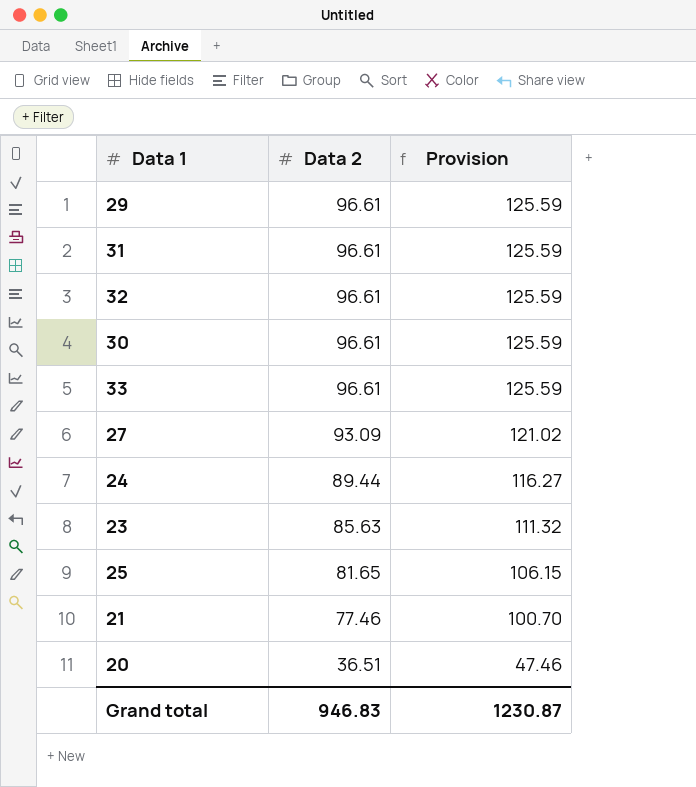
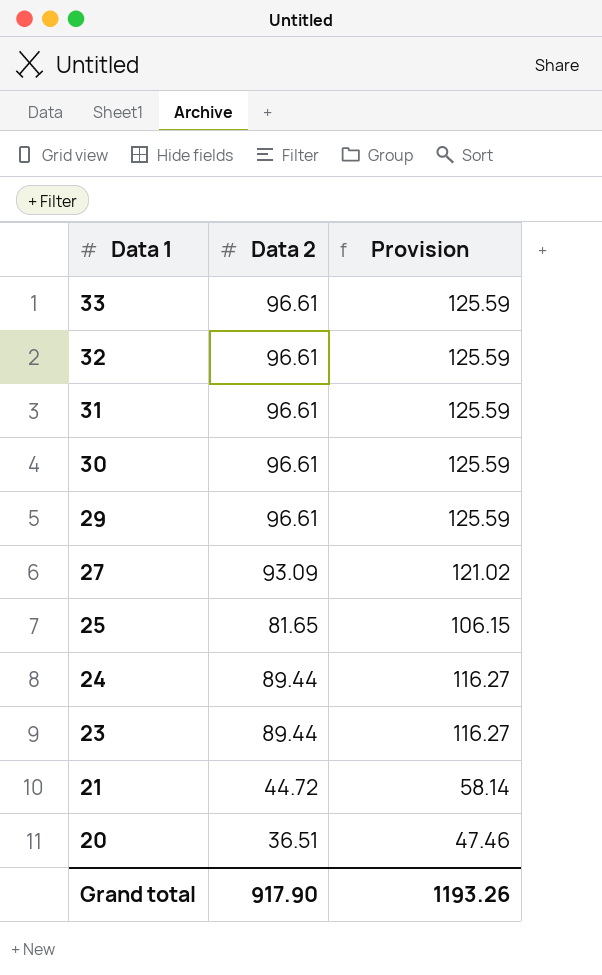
row order: Data 2 descending -> Data 1 descending
23 | Data 2: 85.63 -> 89.44
23 | Provision: 111.32 -> 116.27
21 | Data 2: 77.46 -> 44.72
21 | Provision: 100.70 -> 58.14
Grand total | Data 2: 946.83 -> 917.90
Grand total | Provision: 1230.87 -> 1193.26

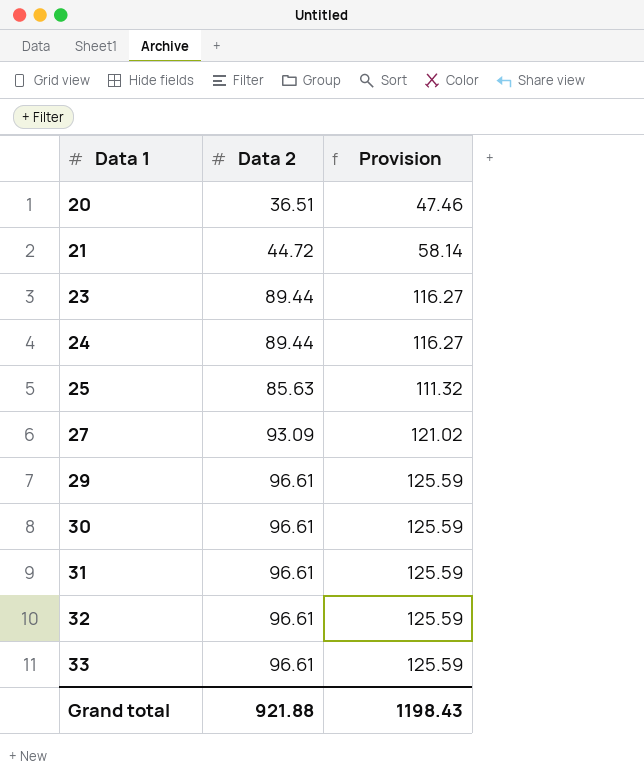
row order: Data 1 descending -> Data 1 ascending
25 | Data 2: 81.65 -> 85.63
25 | Provision: 106.15 -> 111.32
Grand total | Data 2: 917.90 -> 921.88
Grand total | Provision: 1193.26 -> 1198.43

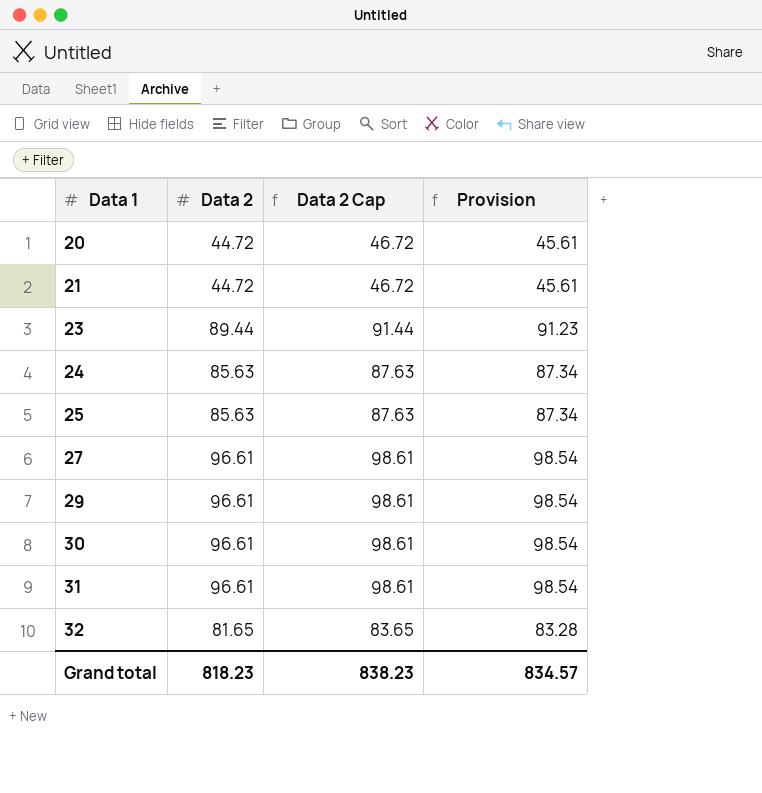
column Data 2 Cap | formula: none -> [Data 2] + 2
column Provision | formula: [Data 2] * 1.3 -> [Data 2] * 1.02
row 33: 96.61 | 125.59 -> none
20 | Data 2: 36.51 -> 44.72
24 | Data 2: 89.44 -> 85.63
27 | Data 2: 93.09 -> 96.61
32 | Data 2: 96.61 -> 81.65
Grand total | Data 2: 921.88 -> 818.23
Grand total | Provision: 1198.43 -> 834.57

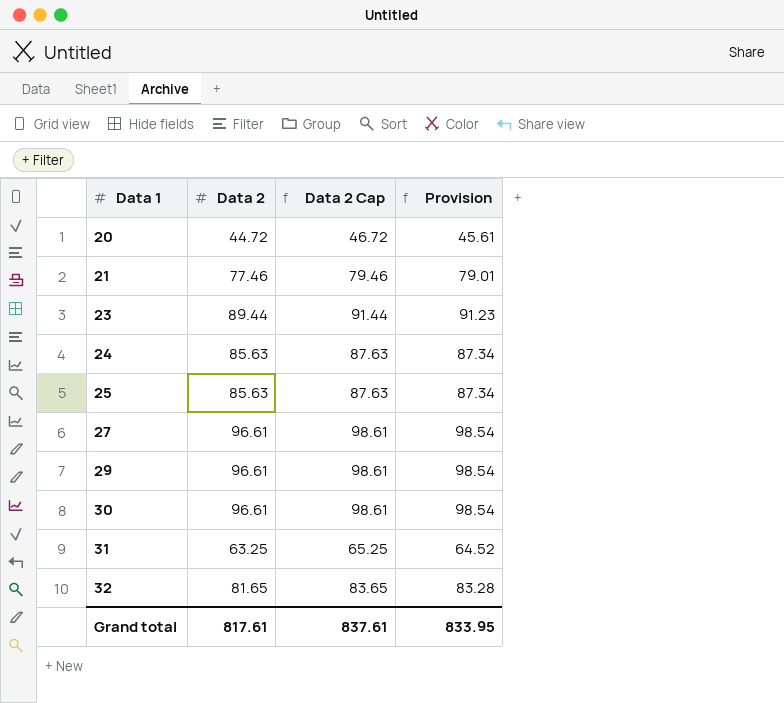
21 | Data 2: 44.72 -> 77.46
21 | Data 2 Cap: 46.72 -> 79.46
21 | Provision: 45.61 -> 79.01
31 | Data 2: 96.61 -> 63.25
31 | Data 2 Cap: 98.61 -> 65.25
31 | Provision: 98.54 -> 64.52
Grand total | Data 2: 818.23 -> 817.61
Grand total | Data 2 Cap: 838.23 -> 837.61
Grand total | Provision: 834.57 -> 833.95

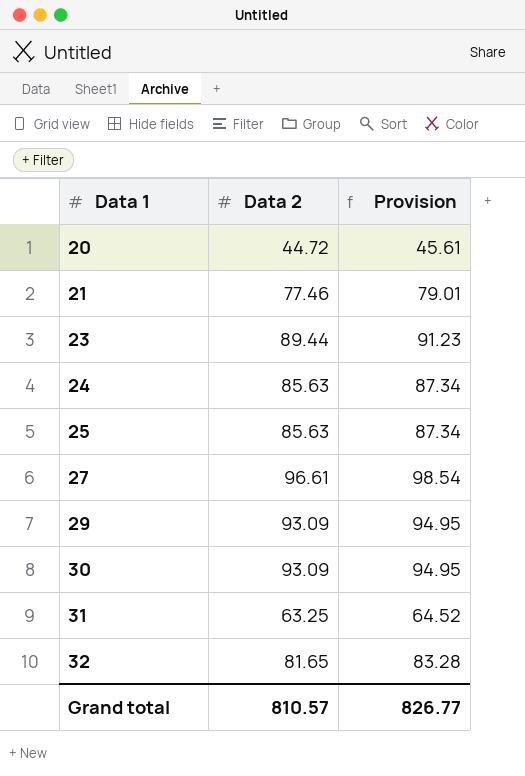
column Data 2 Cap | formula: [Data 2] + 2 -> none
29 | Data 2: 96.61 -> 93.09
29 | Provision: 98.54 -> 94.95
30 | Data 2: 96.61 -> 93.09
30 | Provision: 98.54 -> 94.95
Grand total | Data 2: 817.61 -> 810.57
Grand total | Provision: 833.95 -> 826.77

